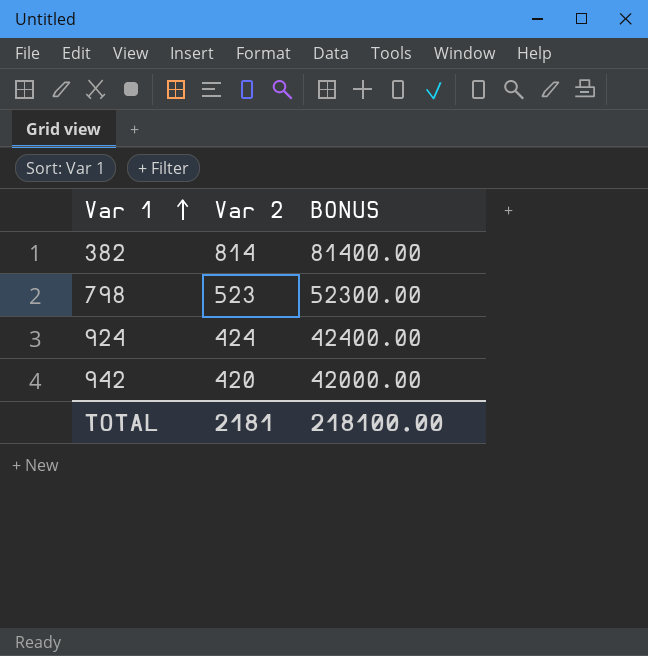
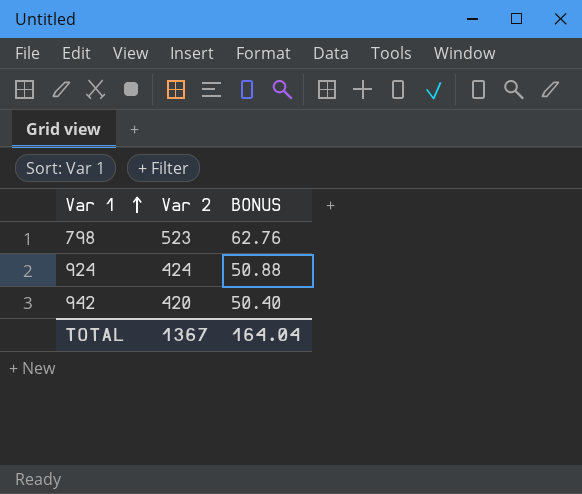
column BONUS | formula: [Var 2] * 100 -> [Var 2] * 0.12
row 382: 814 | 81400.00 -> none
TOTAL | Var 2: 2181 -> 1367
TOTAL | BONUS: 218100.00 -> 164.04

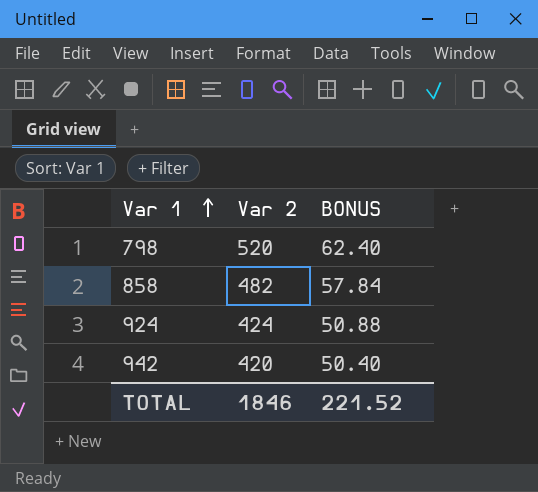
798 | Var 2: 523 -> 520
798 | BONUS: 62.76 -> 62.40
row 858: none -> 482 | 57.84
TOTAL | Var 2: 1367 -> 1846
TOTAL | BONUS: 164.04 -> 221.52

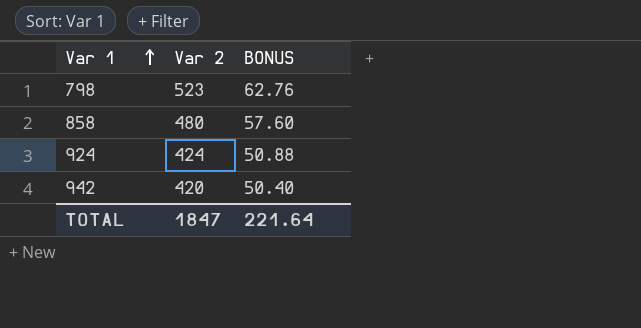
798 | Var 2: 520 -> 523
798 | BONUS: 62.40 -> 62.76
858 | Var 2: 482 -> 480
858 | BONUS: 57.84 -> 57.60
TOTAL | Var 2: 1846 -> 1847
TOTAL | BONUS: 221.52 -> 221.64

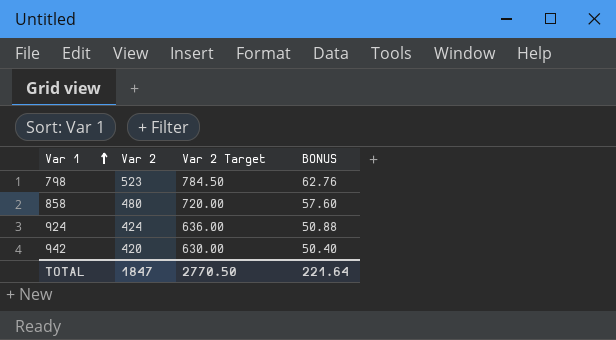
column Var 2 Target | formula: none -> [Var 2] * 1.5

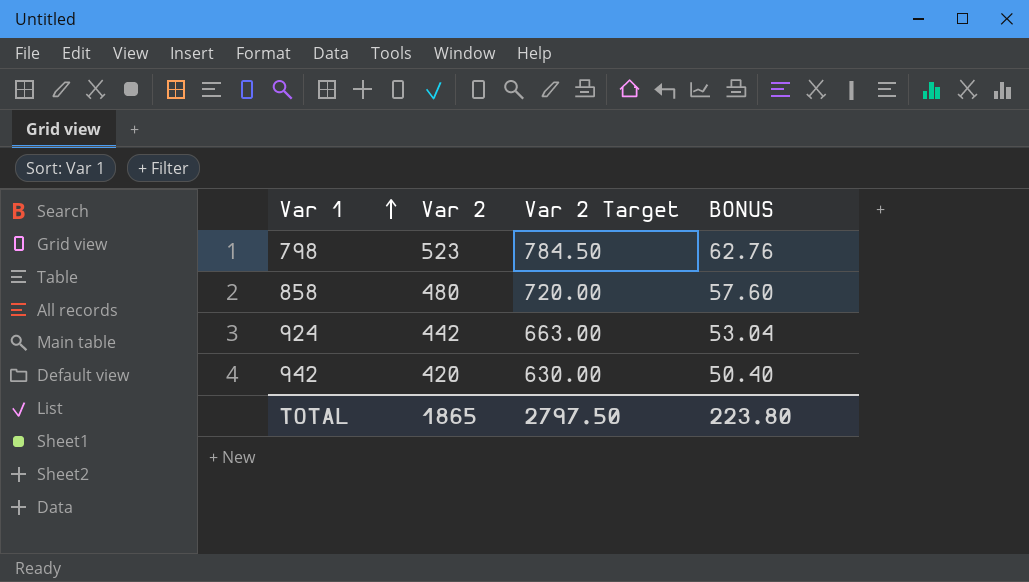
924 | Var 2: 424 -> 442
924 | Var 2 Target: 636.00 -> 663.00
924 | BONUS: 50.88 -> 53.04
TOTAL | Var 2: 1847 -> 1865
TOTAL | Var 2 Target: 2770.50 -> 2797.50
TOTAL | BONUS: 221.64 -> 223.80

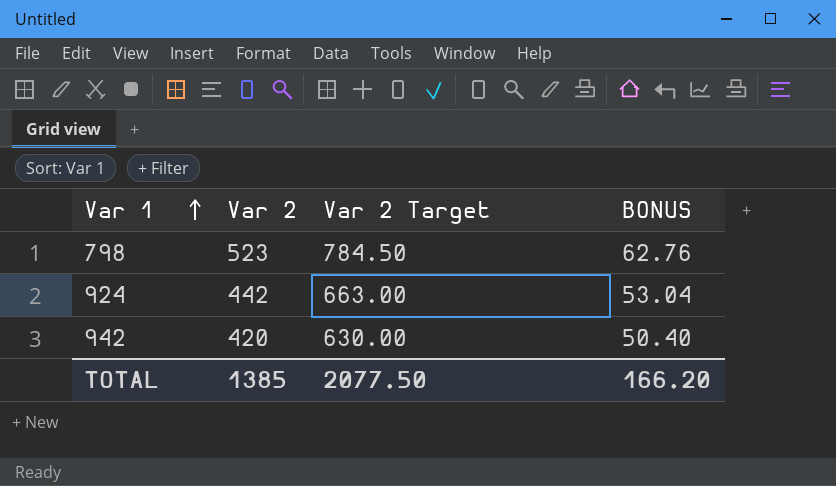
row 858: 480 | 720.00 | 57.60 -> none
TOTAL | Var 2: 1865 -> 1385
TOTAL | Var 2 Target: 2797.50 -> 2077.50
TOTAL | BONUS: 223.80 -> 166.20

